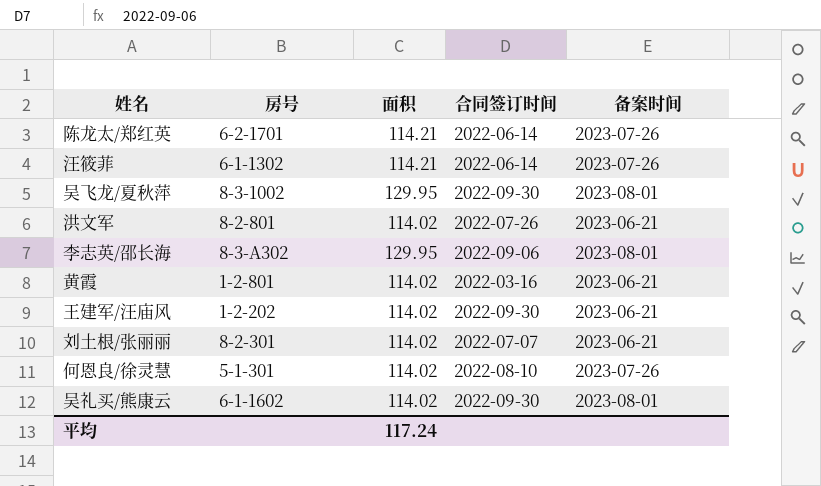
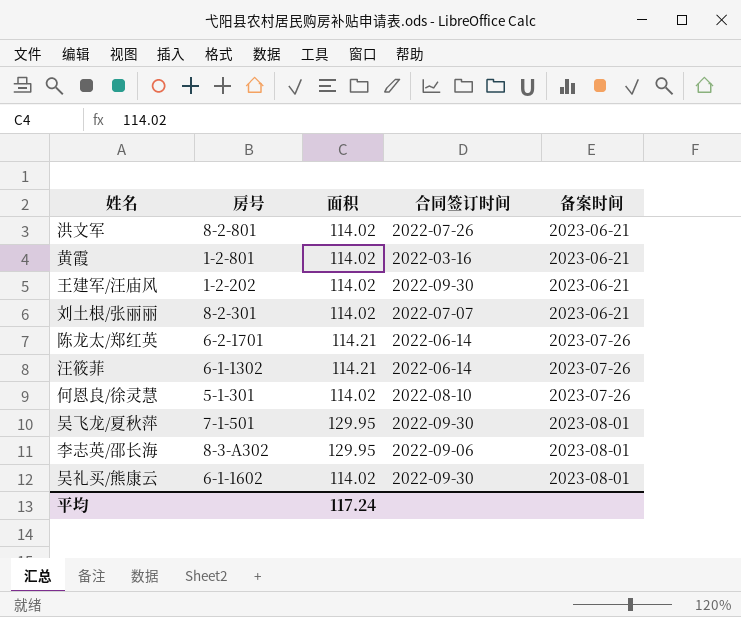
row order: none -> 备案时间 ascending
吴飞龙/夏秋萍 | 房号: 8-3-1002 -> 7-1-501

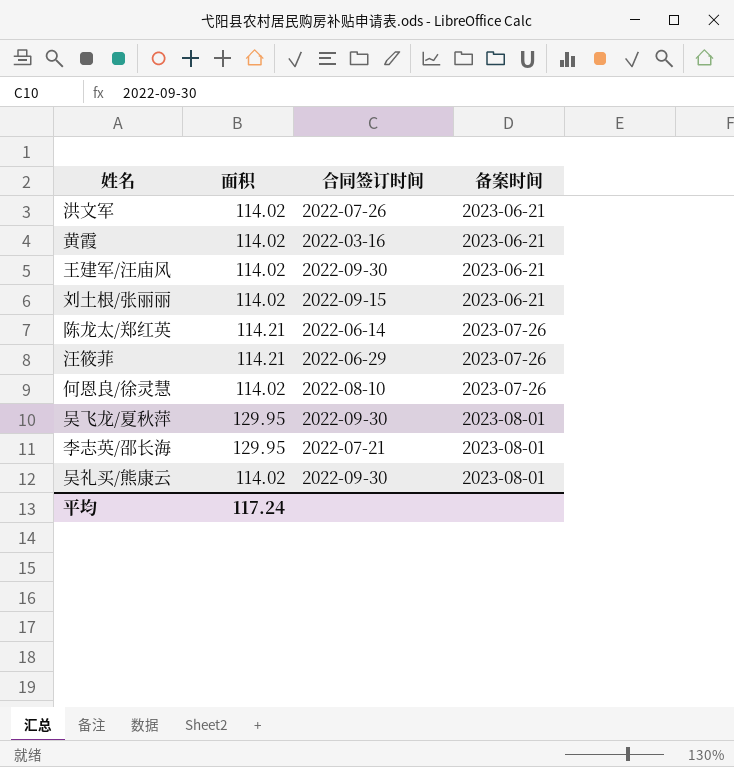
column 房号 | position: 2 -> none
刘土根/张丽丽 | 合同签订时间: 2022-07-07 -> 2022-09-15
汪筱菲 | 合同签订时间: 2022-06-14 -> 2022-06-29
李志英/邵长海 | 合同签订时间: 2022-09-06 -> 2022-07-21

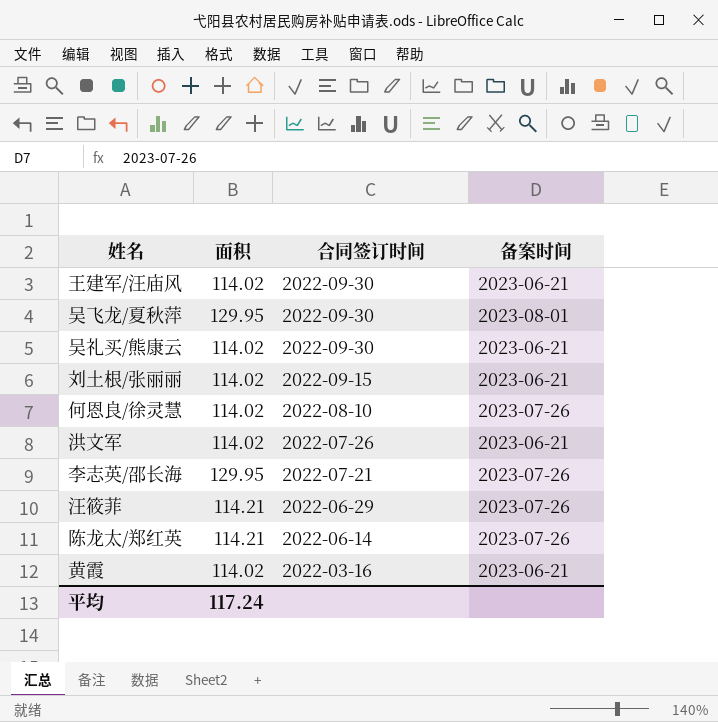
row order: 备案时间 ascending -> 合同签订时间 descending
吴礼买/熊康云 | 备案时间: 2023-08-01 -> 2023-06-21
李志英/邵长海 | 备案时间: 2023-08-01 -> 2023-07-26

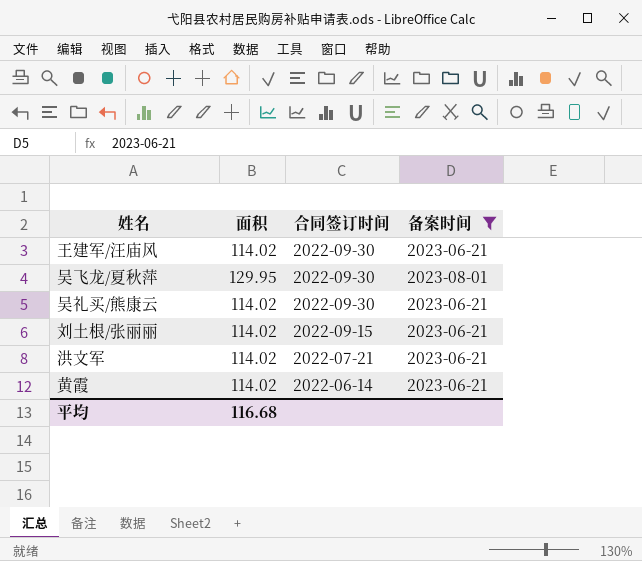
filter: none -> 备案时间 != 2023-07-26
洪文军 | 合同签订时间: 2022-07-26 -> 2022-07-21
黄霞 | 合同签订时间: 2022-03-16 -> 2022-06-14
平均 | 面积: 117.24 -> 116.68

